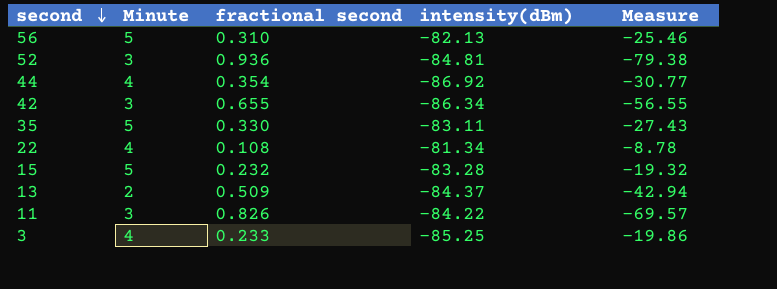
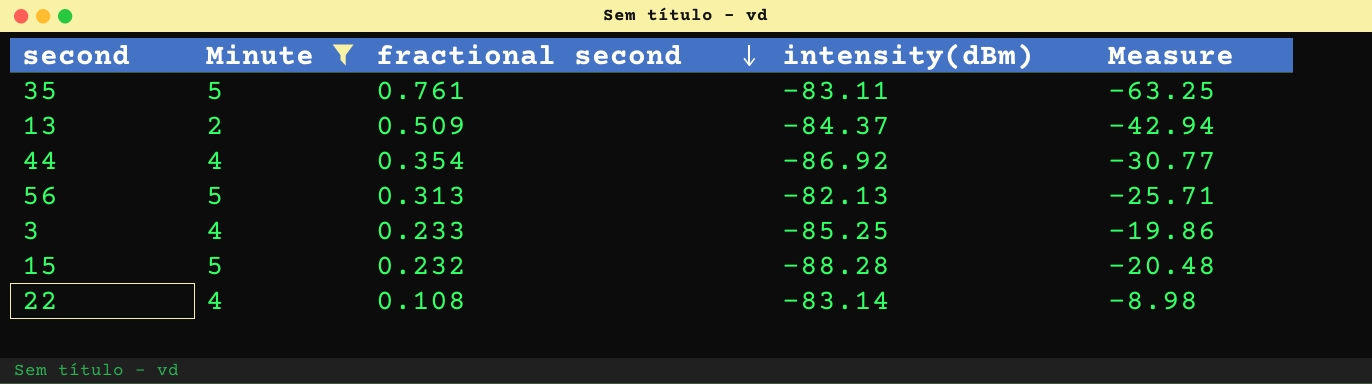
filter: none -> Minute != 3
row order: second descending -> fractional second descending
35 | fractional second: 0.330 -> 0.761
35 | Measure: -27.43 -> -63.25
56 | fractional second: 0.310 -> 0.313
56 | Measure: -25.46 -> -25.71
15 | intensity(dBm): -83.28 -> -88.28
15 | Measure: -19.32 -> -20.48
22 | intensity(dBm): -81.34 -> -83.14
22 | Measure: -8.78 -> -8.98

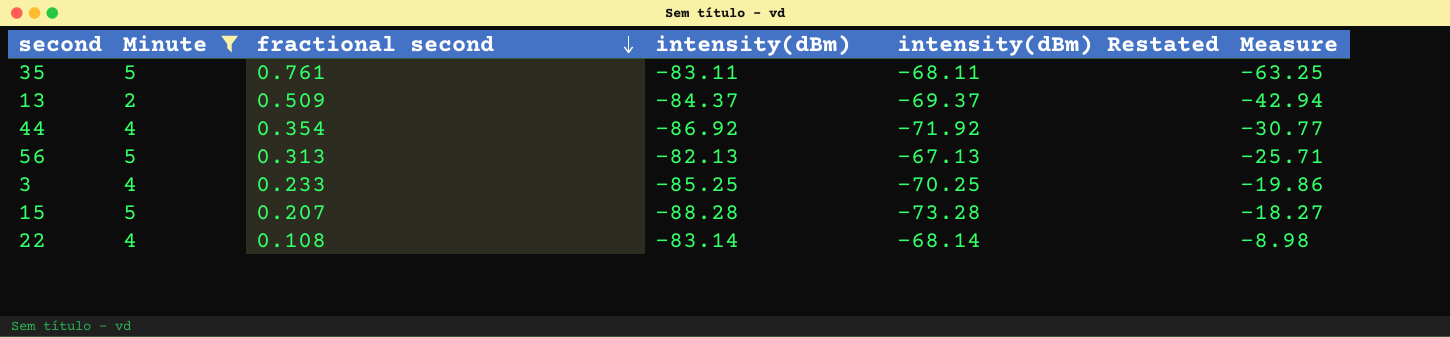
column intensity(dBm) Restated | formula: none -> [intensity(dBm)] + 15
15 | fractional second: 0.232 -> 0.207
15 | Measure: -20.48 -> -18.27

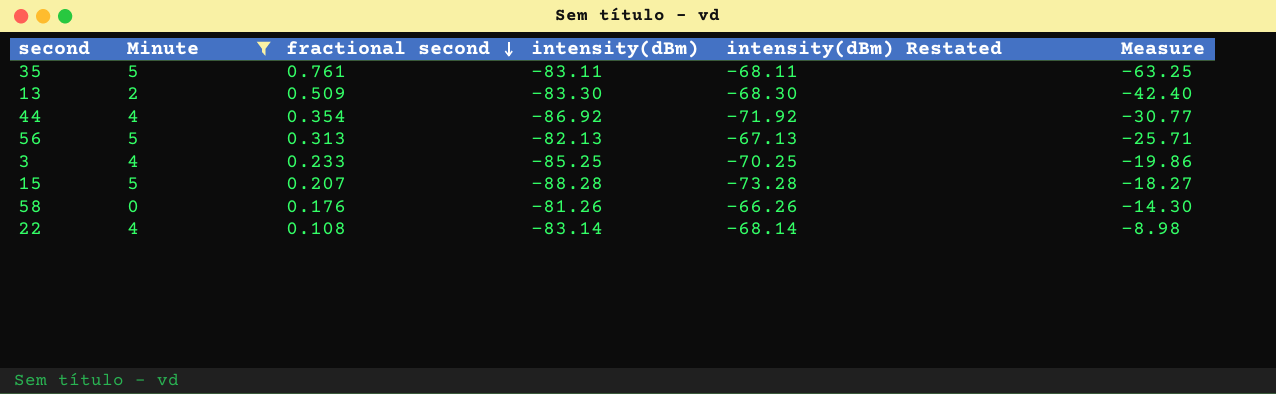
13 | intensity(dBm): -84.37 -> -83.30
13 | intensity(dBm) Restated: -69.37 -> -68.30
13 | Measure: -42.94 -> -42.40
row 58: none -> 0 | 0.176 | -81.26 | -66.26 | -14.30

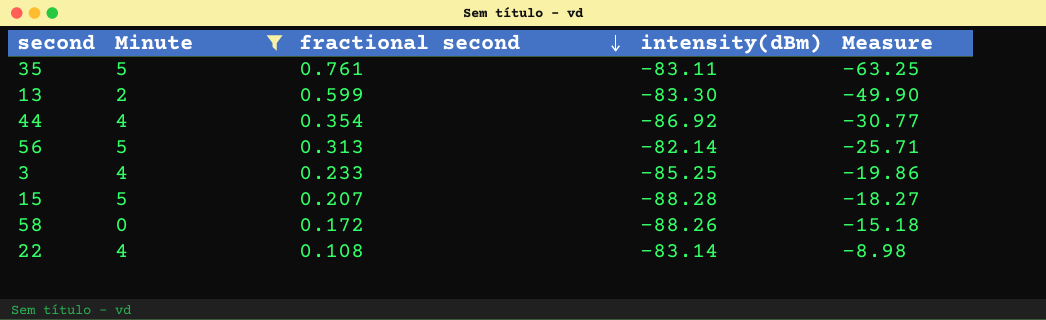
column intensity(dBm) Restated | formula: [intensity(dBm)] + 15 -> none
13 | fractional second: 0.509 -> 0.599
13 | Measure: -42.40 -> -49.90
56 | intensity(dBm): -82.13 -> -82.14
58 | fractional second: 0.176 -> 0.172
58 | intensity(dBm): -81.26 -> -88.26
58 | Measure: -14.30 -> -15.18

